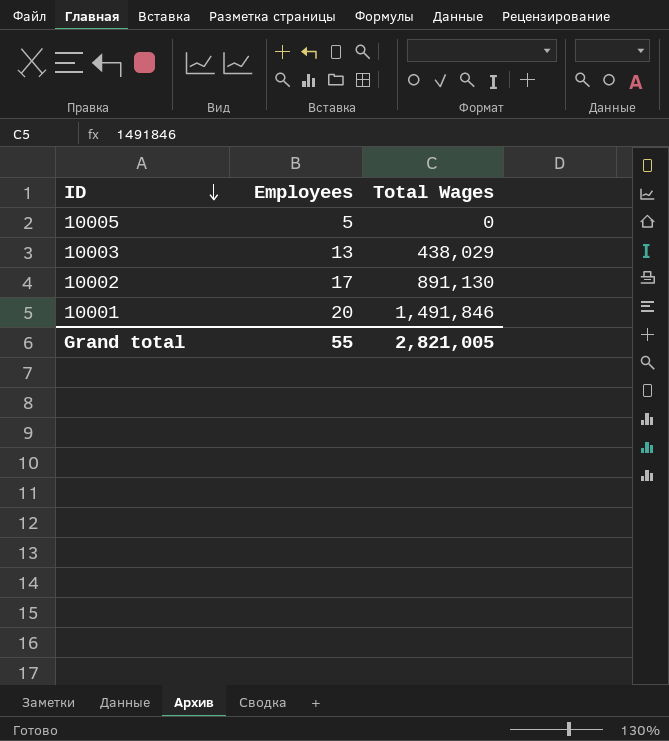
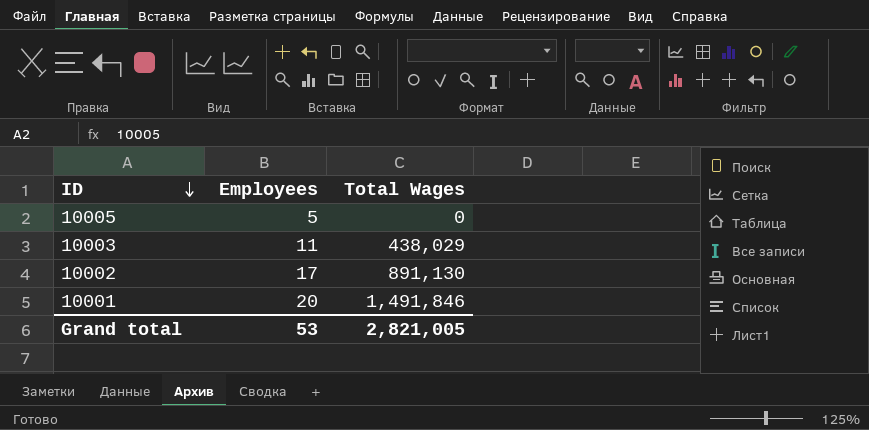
10003 | Employees: 13 -> 11
Grand total | Employees: 55 -> 53

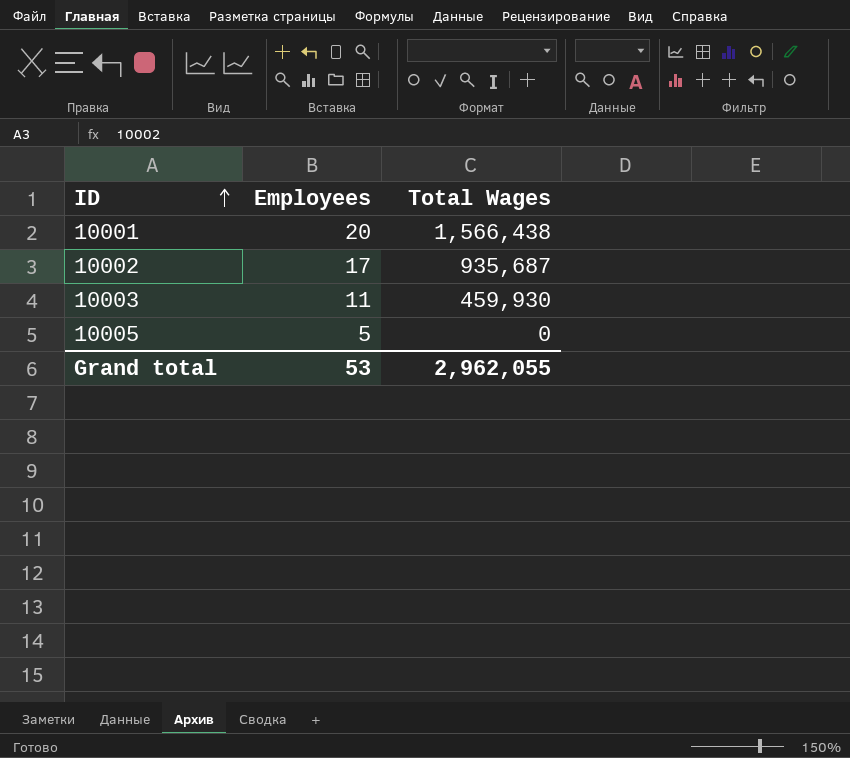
row order: ID descending -> ID ascending
10001 | Total Wages: 1,491,846 -> 1,566,438
10002 | Total Wages: 891,130 -> 935,687
10003 | Total Wages: 438,029 -> 459,930
Grand total | Total Wages: 2,821,005 -> 2,962,055

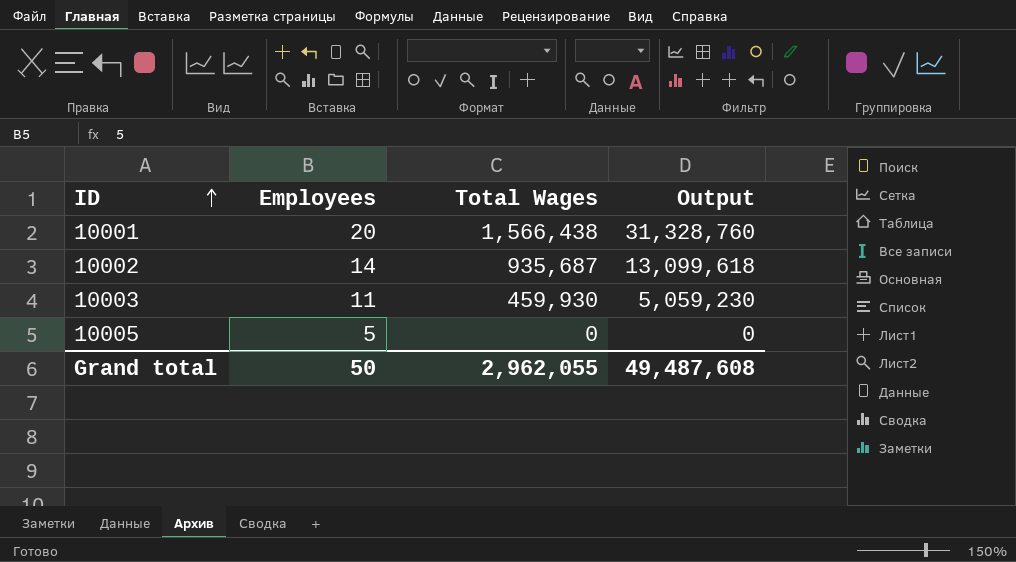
column Output | formula: none -> [Employees] * [Total Wages]
10002 | Employees: 17 -> 14
Grand total | Employees: 53 -> 50

